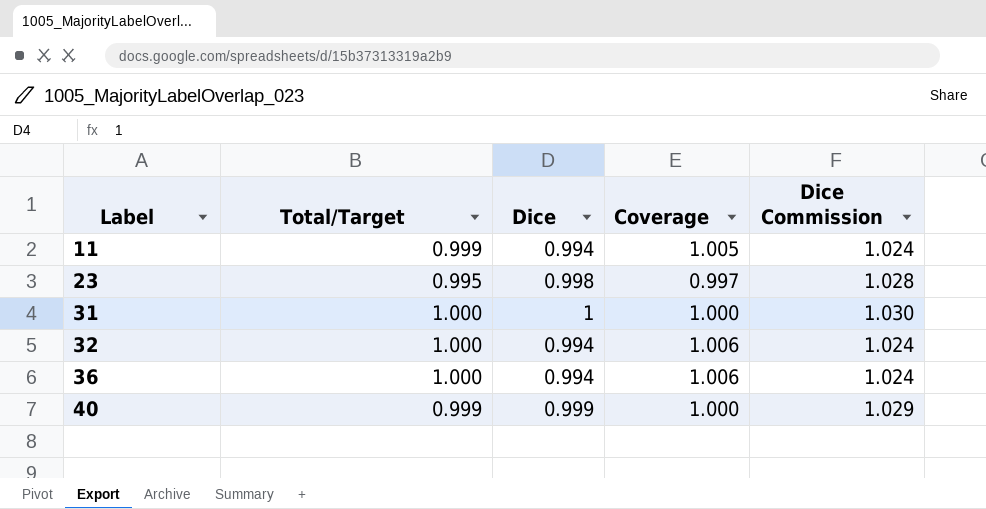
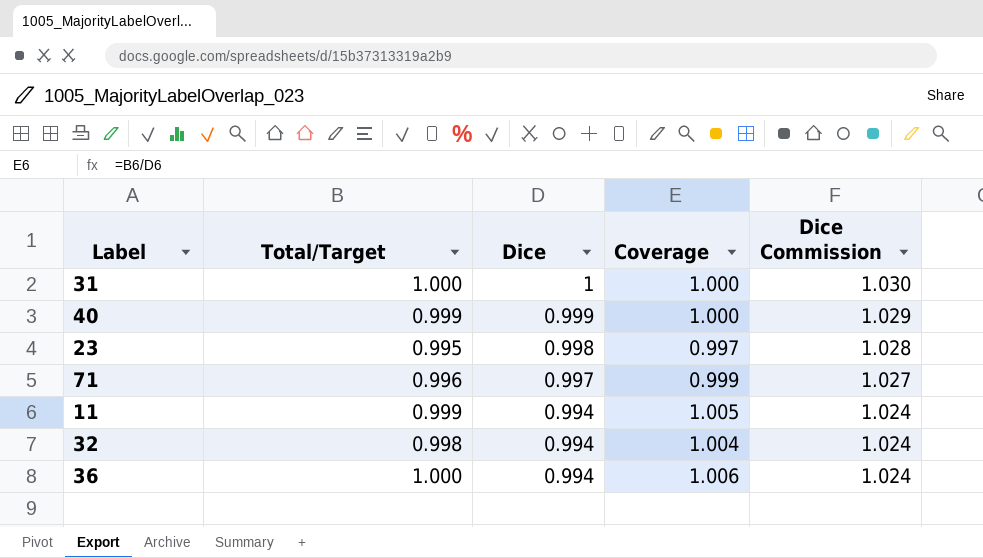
row order: Label ascending -> Dice descending
row 71: none -> 0.996 | 0.997 | 0.999 | 1.027
32 | Total/Target: 1.000 -> 0.998
32 | Coverage: 1.006 -> 1.004

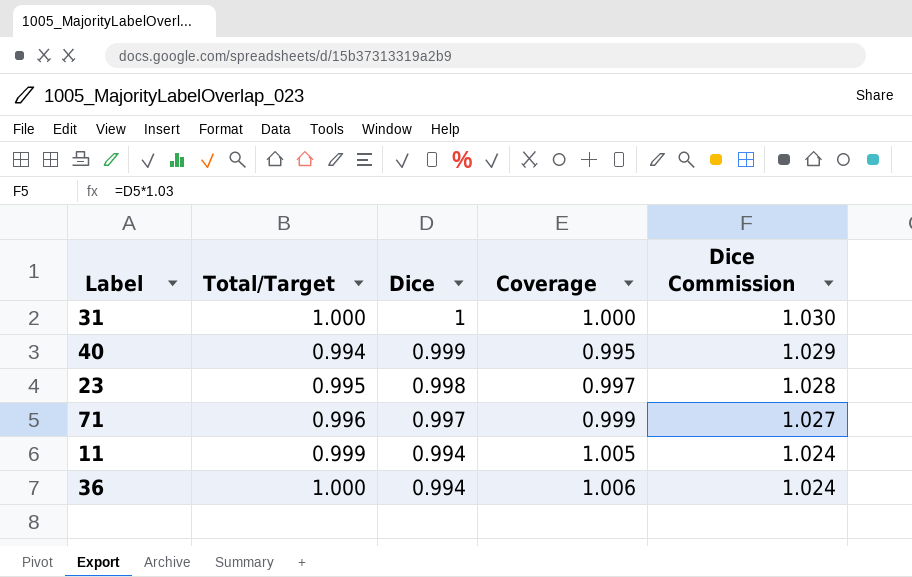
row 32: 0.998 | 0.994 | 1.004 | 1.024 -> none
40 | Total/Target: 0.999 -> 0.994
40 | Coverage: 1.000 -> 0.995

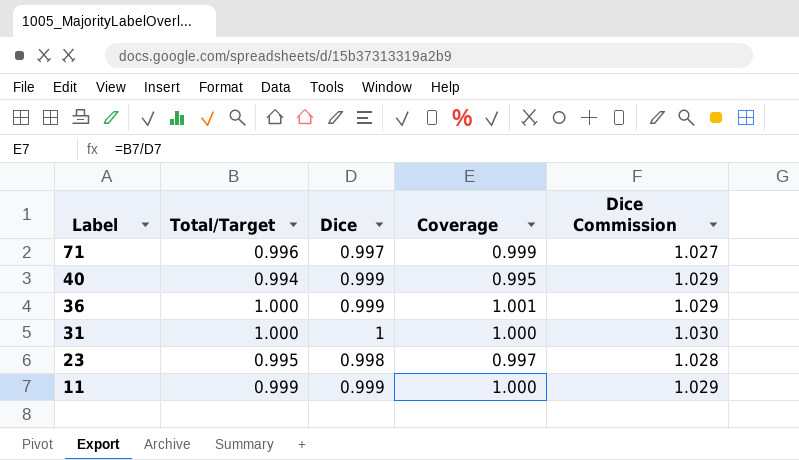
row order: Dice descending -> Label descending
36 | Dice: 0.994 -> 0.999
36 | Coverage: 1.006 -> 1.001
36 | Dice Commission: 1.024 -> 1.029
11 | Dice: 0.994 -> 0.999
11 | Coverage: 1.005 -> 1.000
11 | Dice Commission: 1.024 -> 1.029

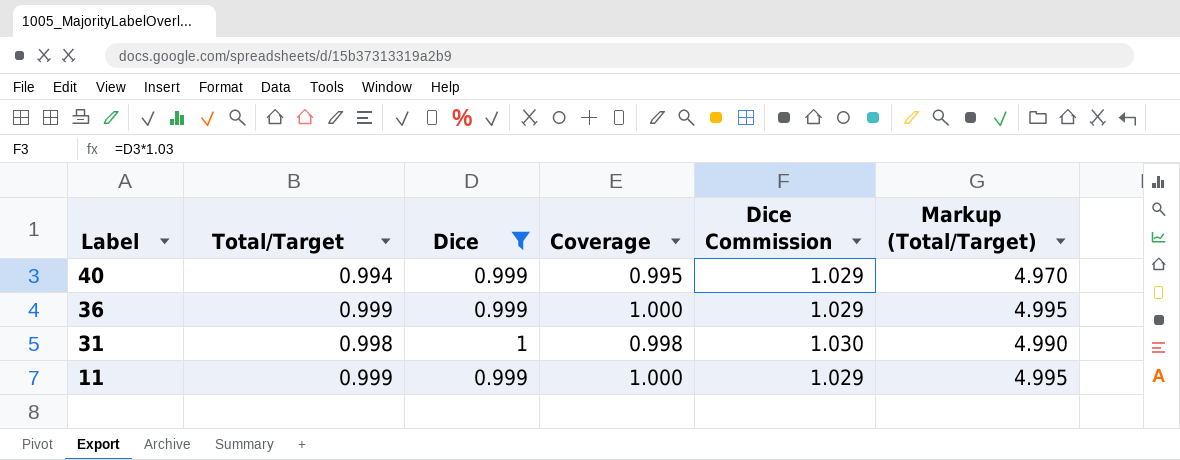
filter: none -> Dice >= 0.999
column Markup (Total/Target) | formula: none -> [Total/Target] * 5
36 | Total/Target: 1.000 -> 0.999
36 | Coverage: 1.001 -> 1.000
31 | Total/Target: 1.000 -> 0.998
31 | Coverage: 1.000 -> 0.998

